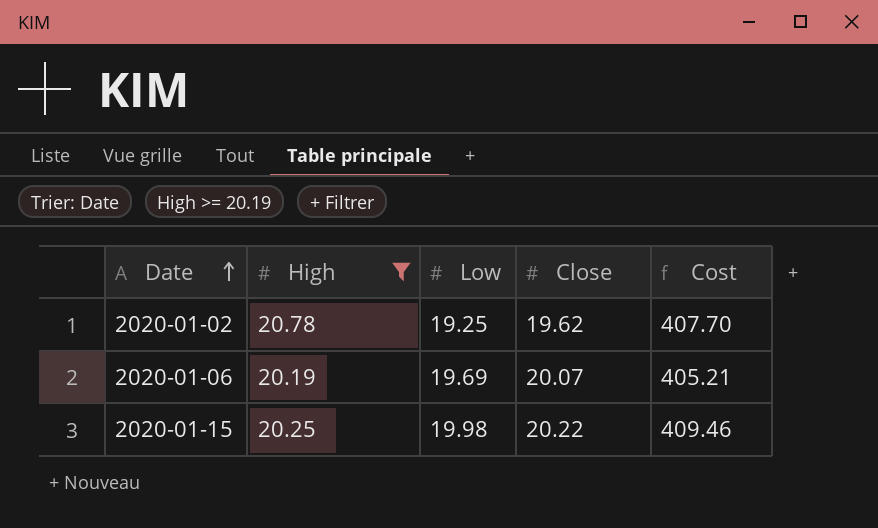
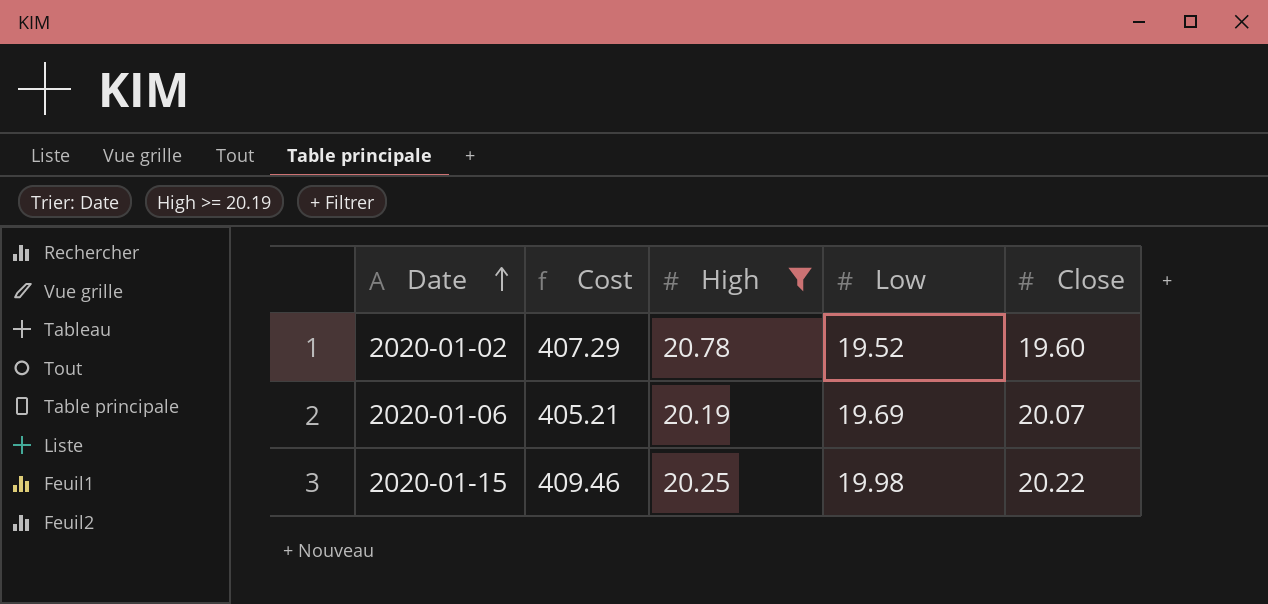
column Cost | position: 5 -> 2
2020-01-02 | Cost: 407.70 -> 407.29
2020-01-02 | Low: 19.25 -> 19.52
2020-01-02 | Close: 19.62 -> 19.60

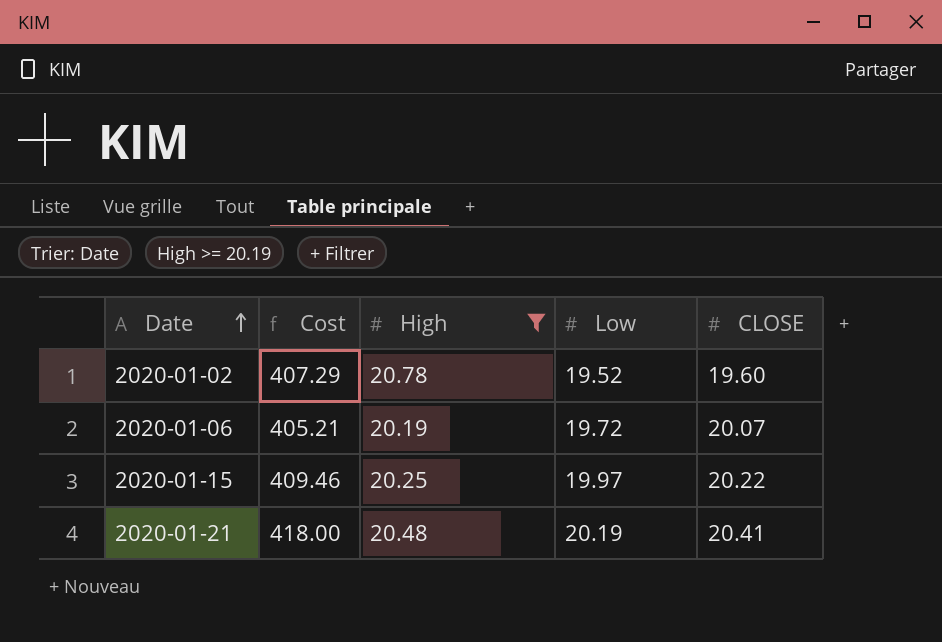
column name: Close -> CLOSE
2020-01-06 | Low: 19.69 -> 19.72
2020-01-15 | Low: 19.98 -> 19.97
row 2020-01-21: none -> 418.00 | 20.48 | 20.19 | 20.41

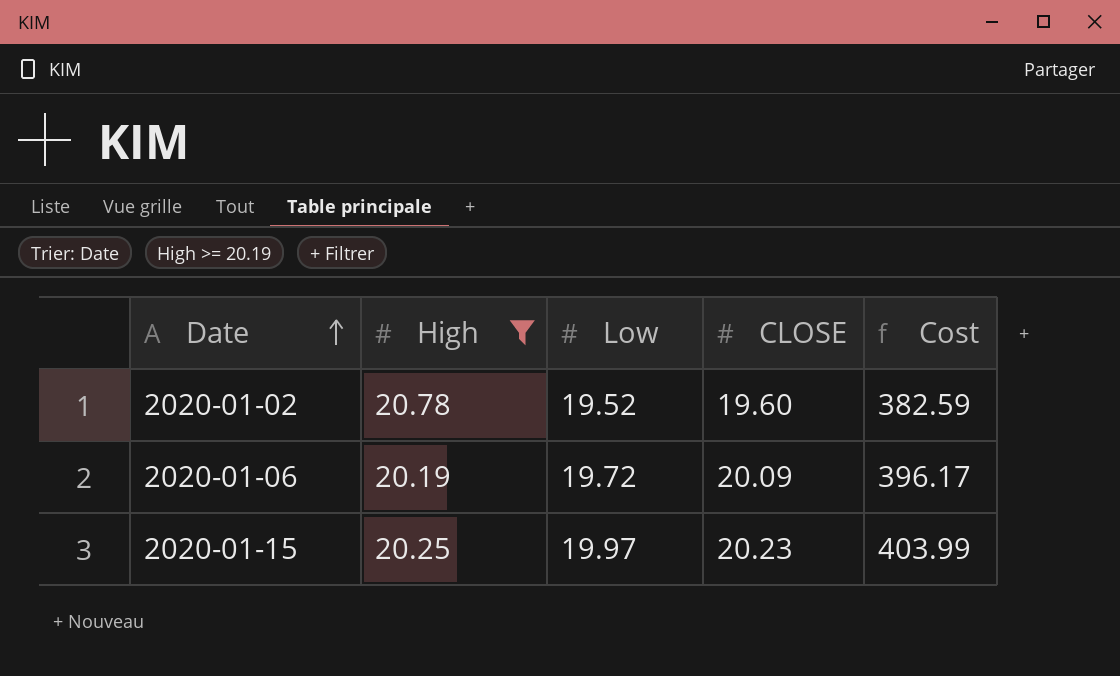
column Cost | formula: [High] * [CLOSE] -> [Low] * [CLOSE]
column Cost | position: 2 -> 5
row 2020-01-21: 418.00 | 20.48 | 20.19 | 20.41 -> none
2020-01-06 | CLOSE: 20.07 -> 20.09
2020-01-15 | CLOSE: 20.22 -> 20.23

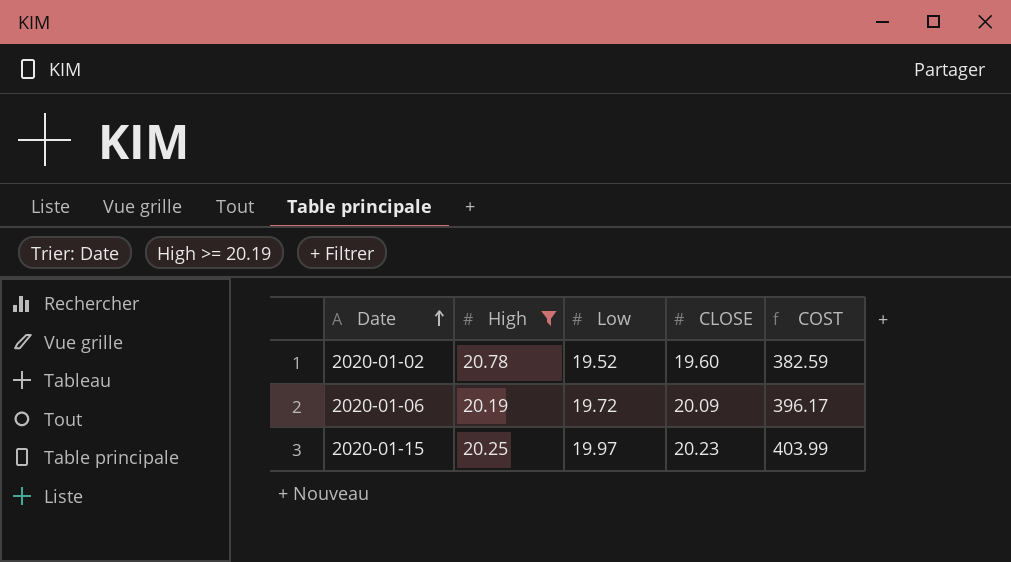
column name: Cost -> COST

